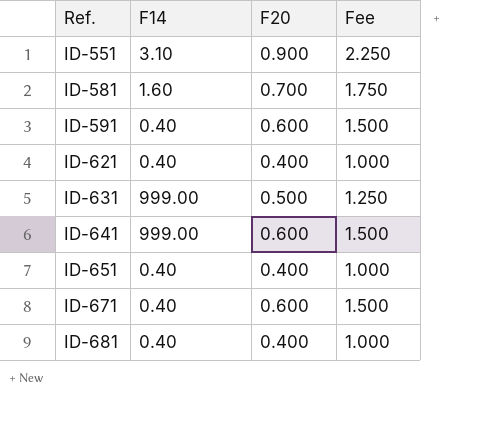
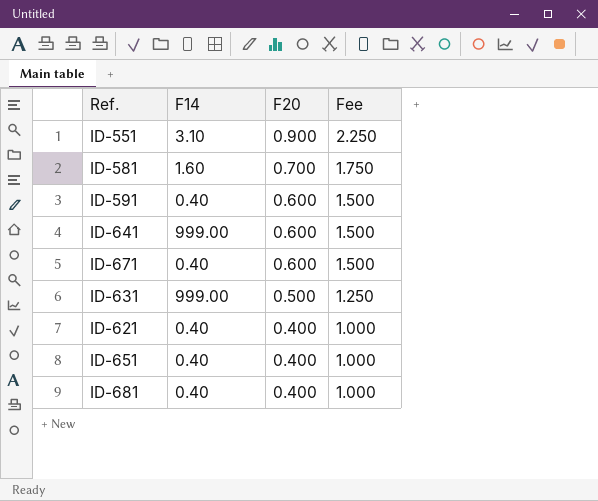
row order: Ref. ascending -> F20 descending

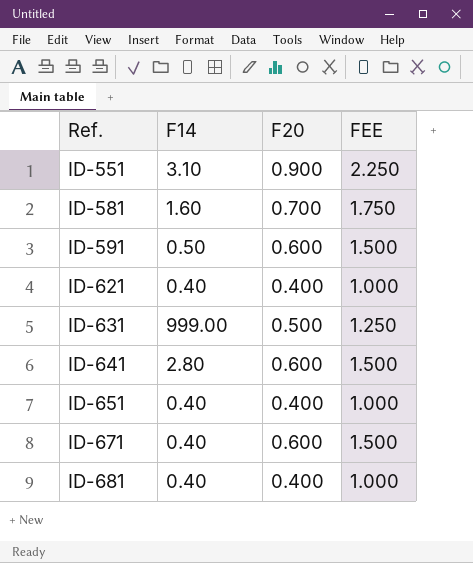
row order: F20 descending -> Ref. ascending
column name: Fee -> FEE
ID-591 | F14: 0.40 -> 0.50
ID-641 | F14: 999.00 -> 2.80

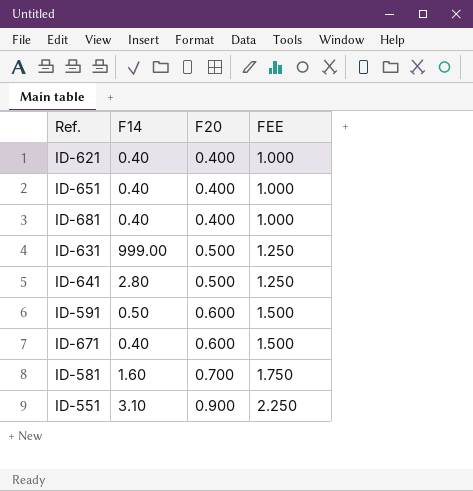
row order: Ref. ascending -> F20 ascending
ID-641 | F20: 0.600 -> 0.500
ID-641 | FEE: 1.500 -> 1.250

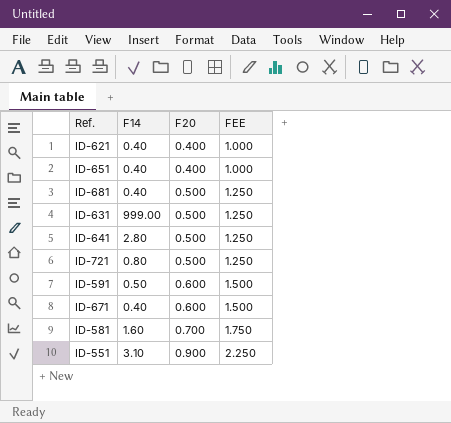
ID-681 | F20: 0.400 -> 0.500
ID-681 | FEE: 1.000 -> 1.250
row ID-721: none -> 0.80 | 0.500 | 1.250

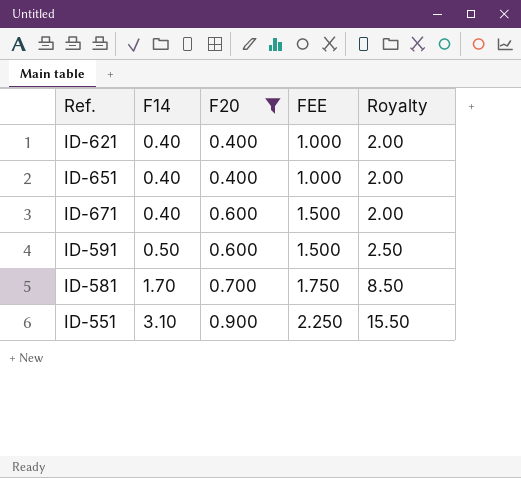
filter: none -> F20 != 0.500
row order: F20 ascending -> F14 ascending
column Royalty | formula: none -> [F14] * 5
ID-581 | F14: 1.60 -> 1.70

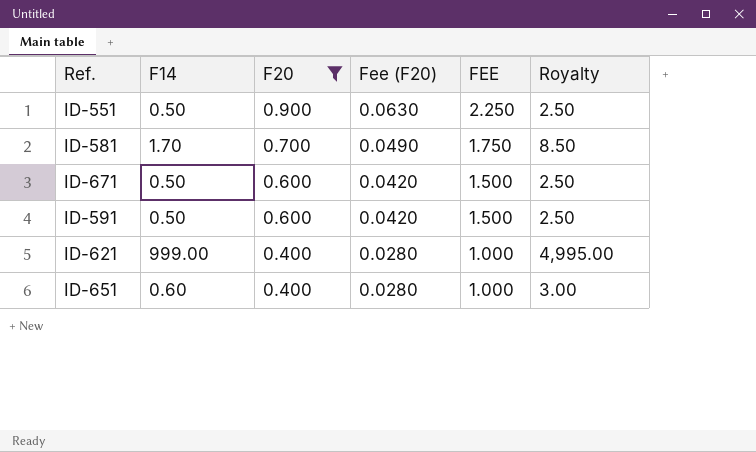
row order: F14 ascending -> F20 descending
column Fee (F20) | formula: none -> [F20] * 0.07
ID-551 | F14: 3.10 -> 0.50
ID-551 | Royalty: 15.50 -> 2.50
ID-671 | F14: 0.40 -> 0.50
ID-671 | Royalty: 2.00 -> 2.50
ID-621 | F14: 0.40 -> 999.00
ID-621 | Royalty: 2.00 -> 4,995.00
ID-651 | F14: 0.40 -> 0.60
ID-651 | Royalty: 2.00 -> 3.00

